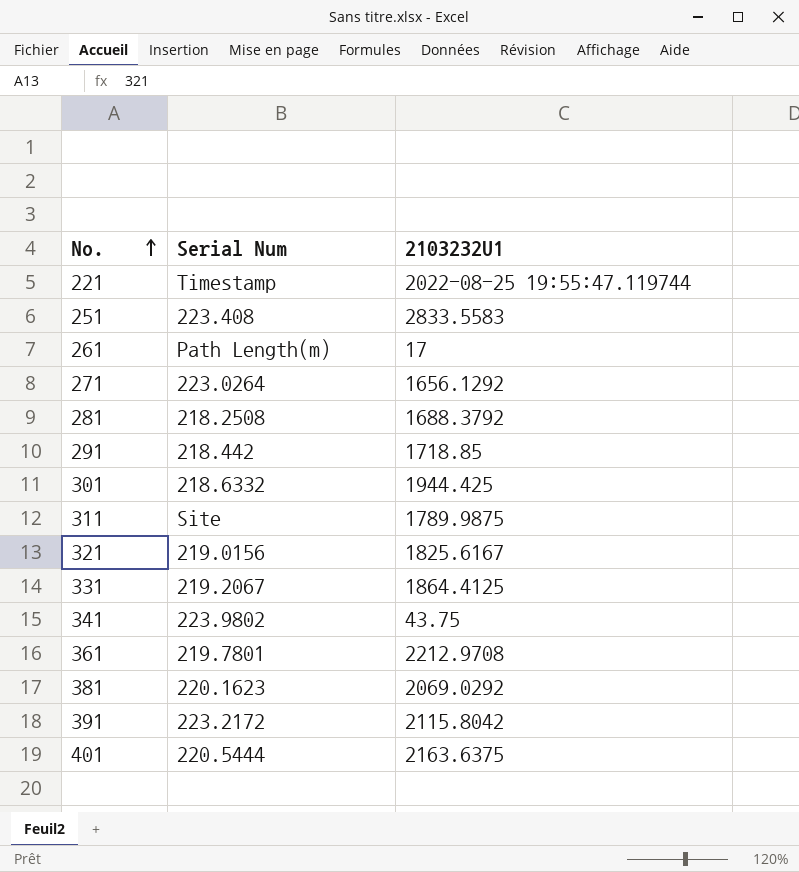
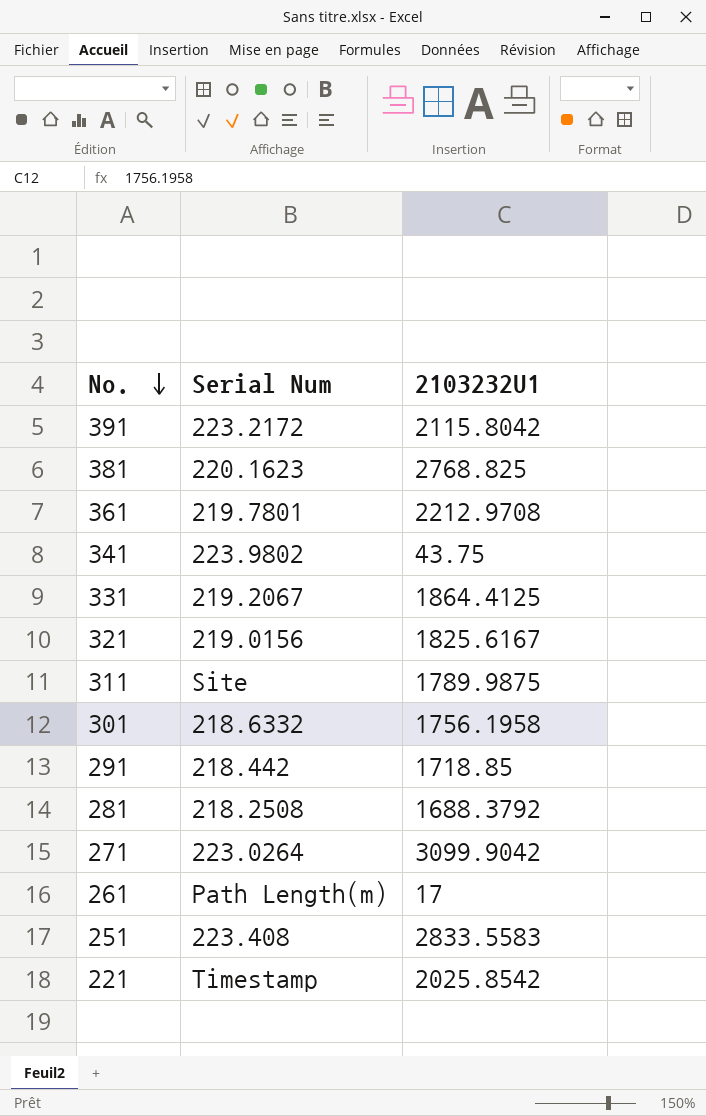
row order: No. ascending -> No. descending
row 401: 220.5444 | 2163.6375 -> none
381 | 2103232U1: 2069.0292 -> 2768.825
301 | 2103232U1: 1944.425 -> 1756.1958
271 | 2103232U1: 1656.1292 -> 3099.9042
221 | 2103232U1: 2022-08-25 19:55:47.119744 -> 2025.8542

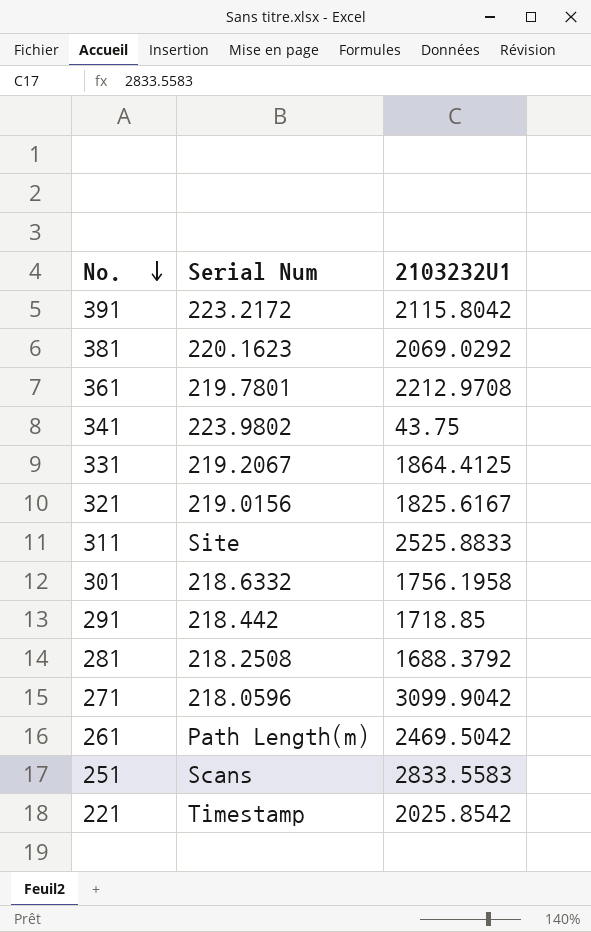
381 | 2103232U1: 2768.825 -> 2069.0292
311 | 2103232U1: 1789.9875 -> 2525.8833
271 | Serial Num: 223.0264 -> 218.0596
261 | 2103232U1: 17 -> 2469.5042
251 | Serial Num: 223.408 -> Scans

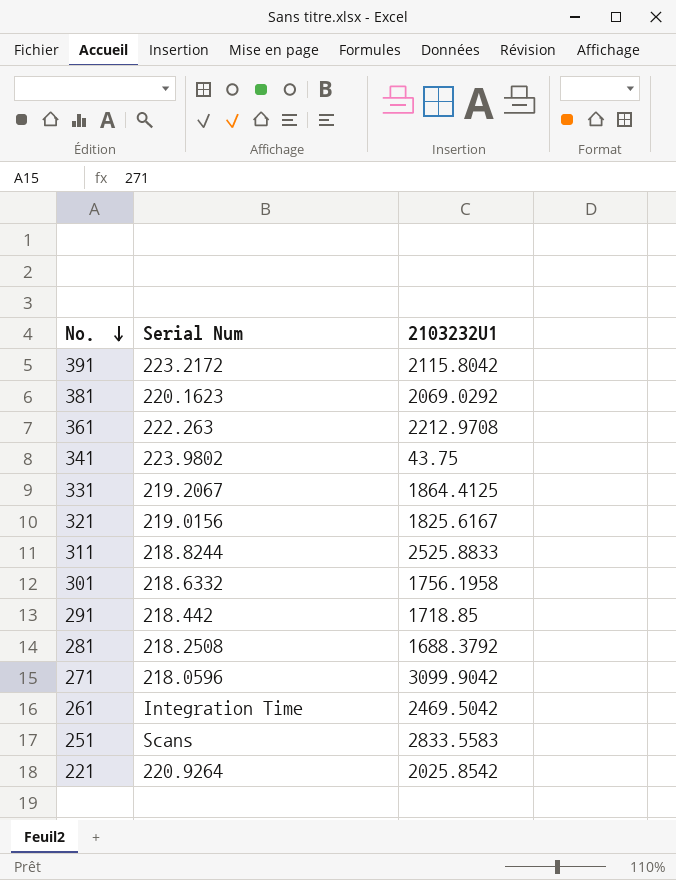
361 | Serial Num: 219.7801 -> 222.263
311 | Serial Num: Site -> 218.8244
261 | Serial Num: Path Length(m) -> Integration Time
221 | Serial Num: Timestamp -> 220.9264

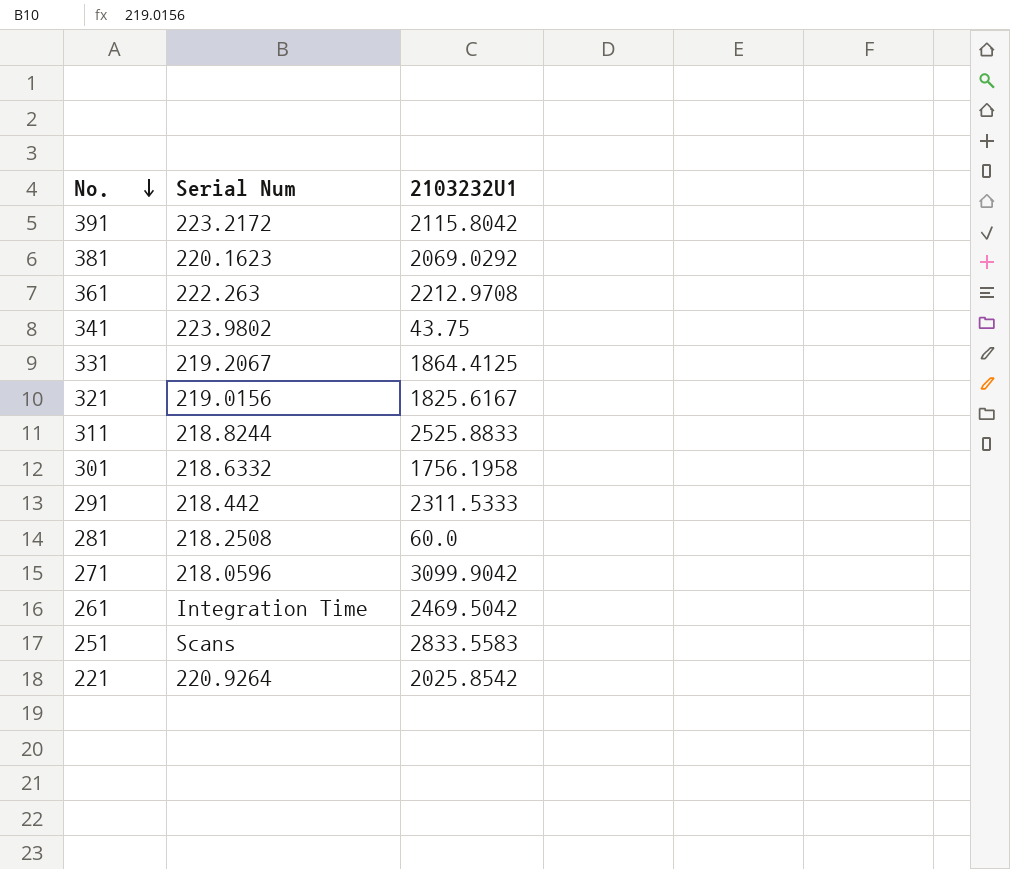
291 | 2103232U1: 1718.85 -> 2311.5333
281 | 2103232U1: 1688.3792 -> 60.0

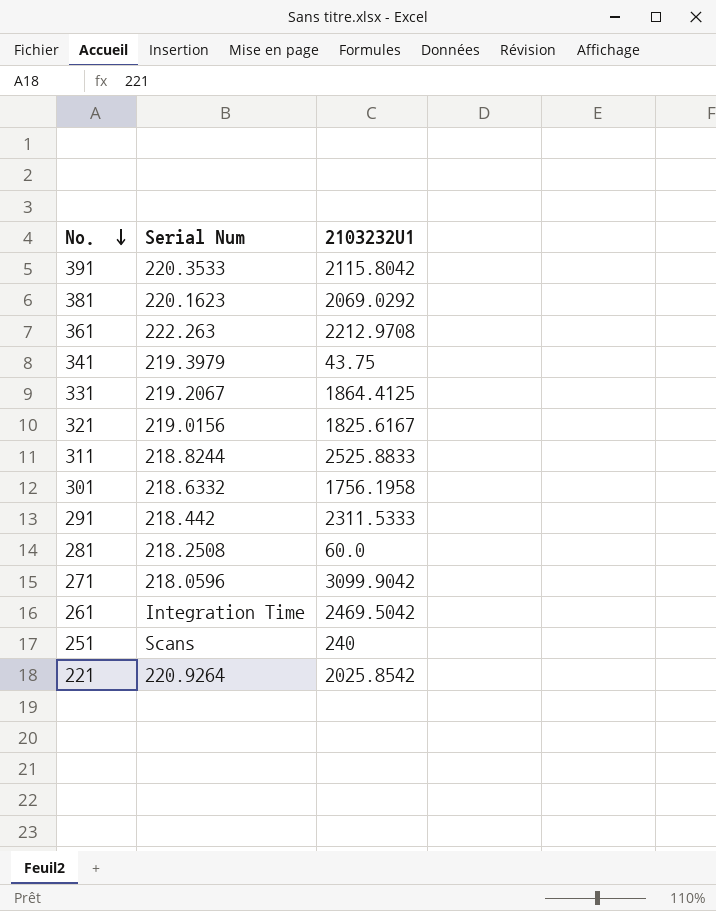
391 | Serial Num: 223.2172 -> 220.3533
341 | Serial Num: 223.9802 -> 219.3979
251 | 2103232U1: 2833.5583 -> 240

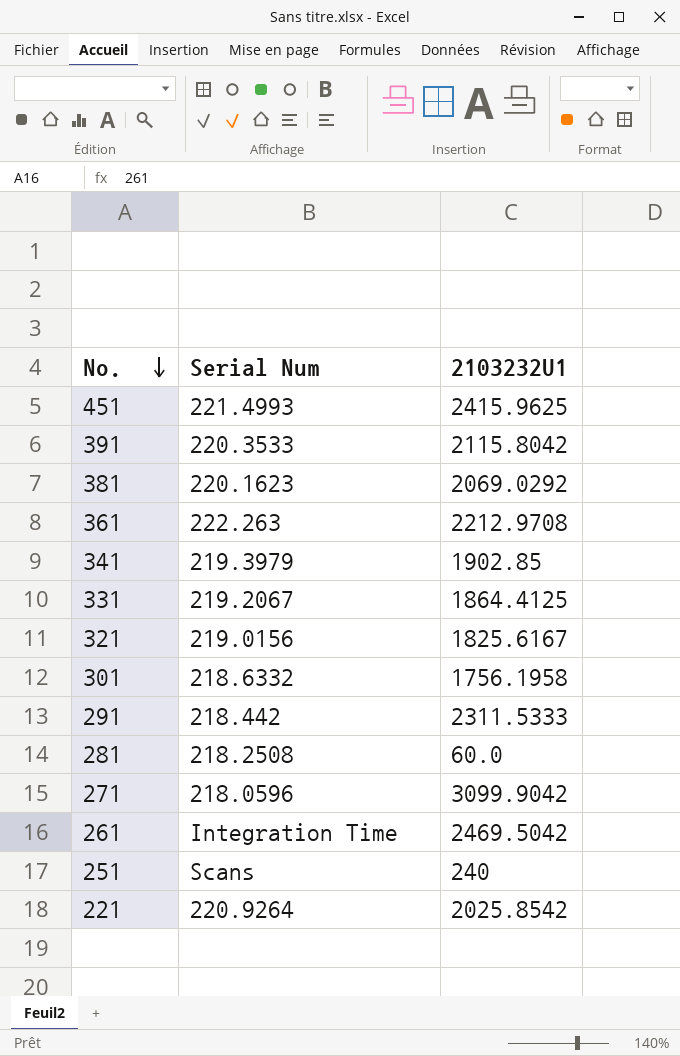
row 311: 218.8244 | 2525.8833 -> none
row 451: none -> 221.4993 | 2415.9625
341 | 2103232U1: 43.75 -> 1902.85

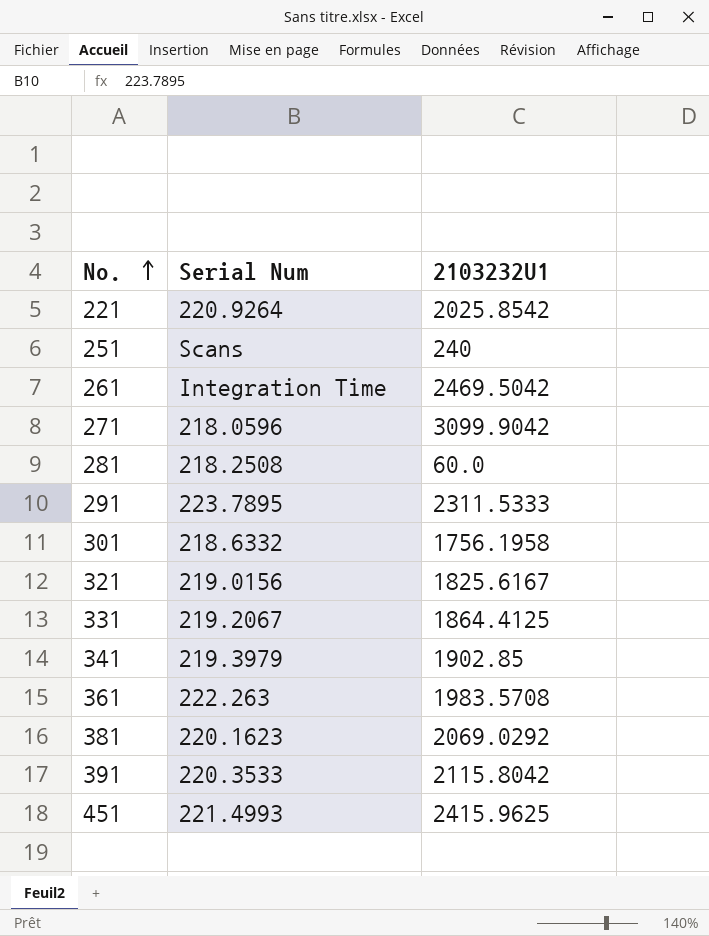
row order: No. descending -> No. ascending
291 | Serial Num: 218.442 -> 223.7895
361 | 2103232U1: 2212.9708 -> 1983.5708

